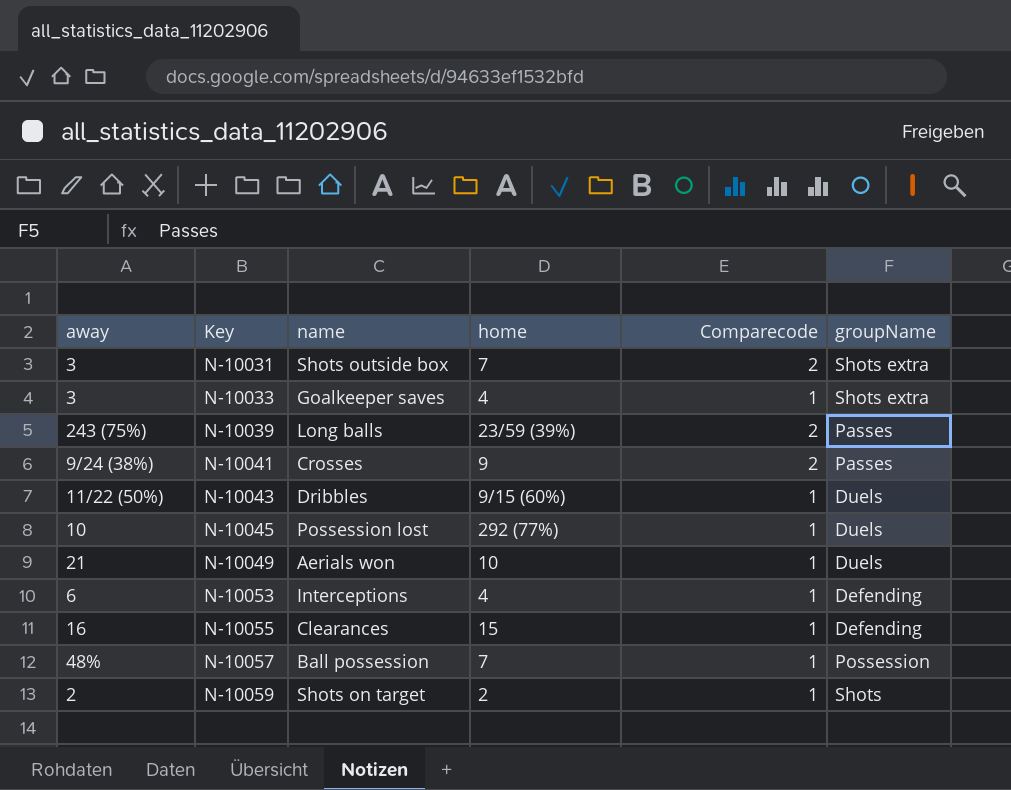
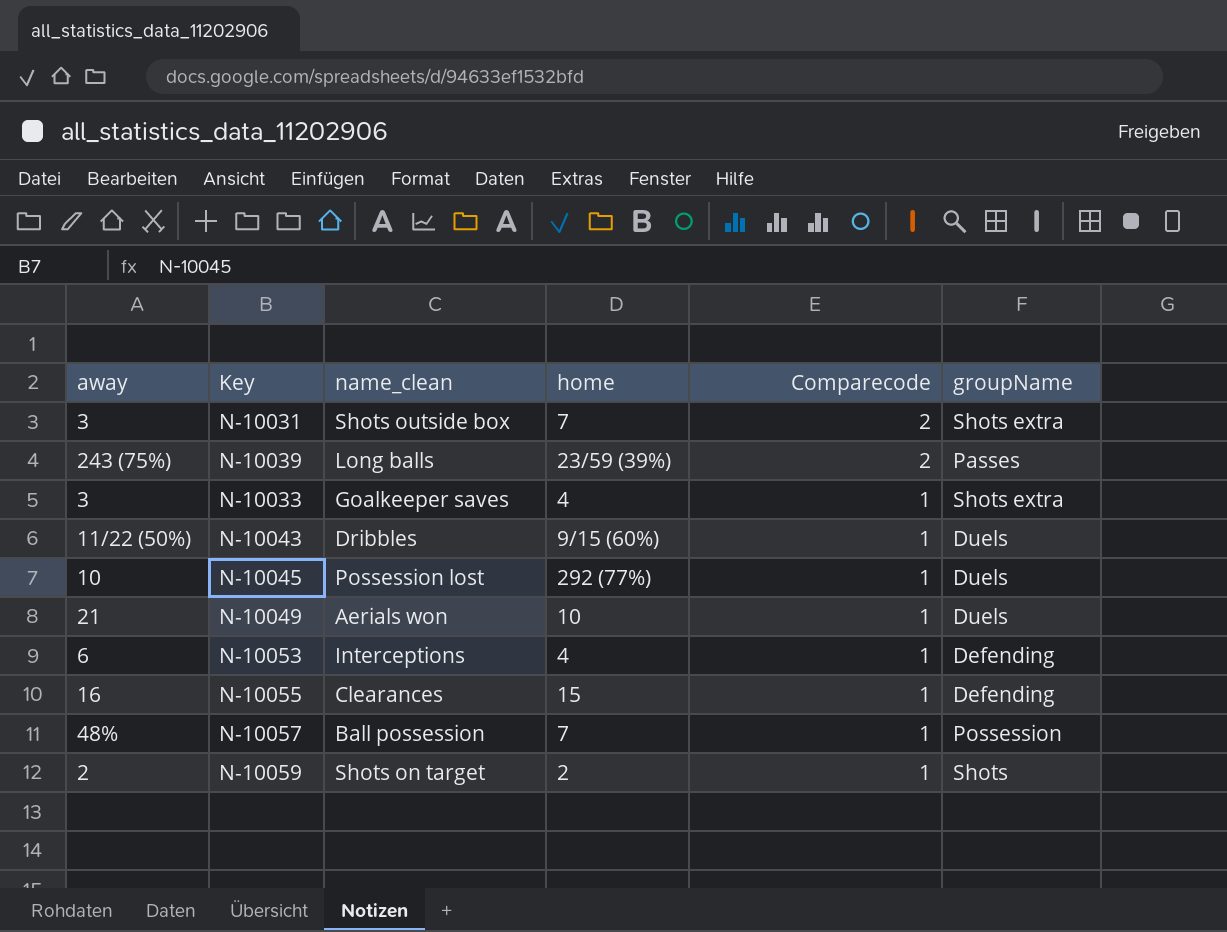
row order: Key ascending -> Comparecode descending
column name: name -> name_clean
row N-10041: 9/24 (38%) | Crosses | 9 | 2 | Passes -> none

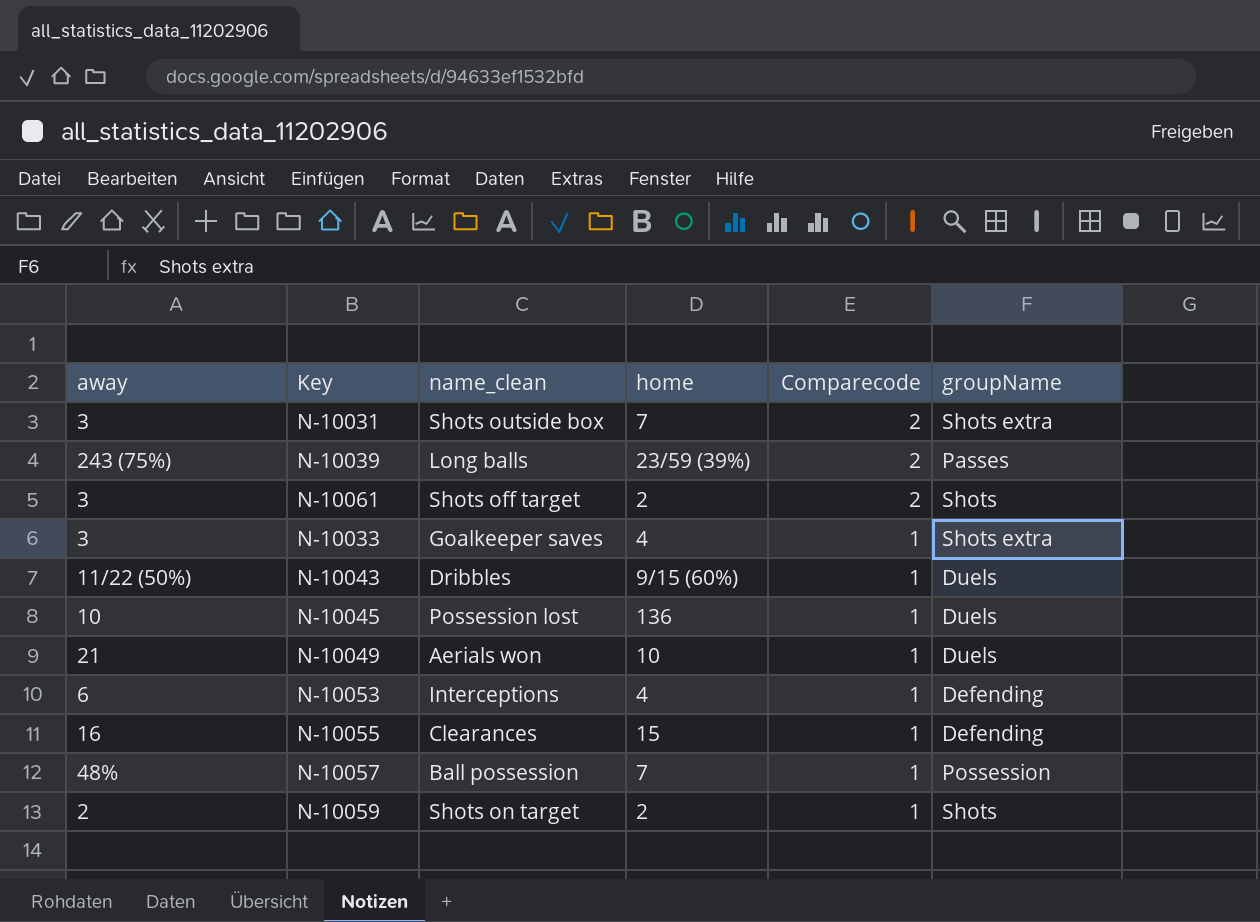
row N-10061: none -> 3 | Shots off target | 2 | 2 | Shots
N-10045 | home: 292 (77%) -> 136

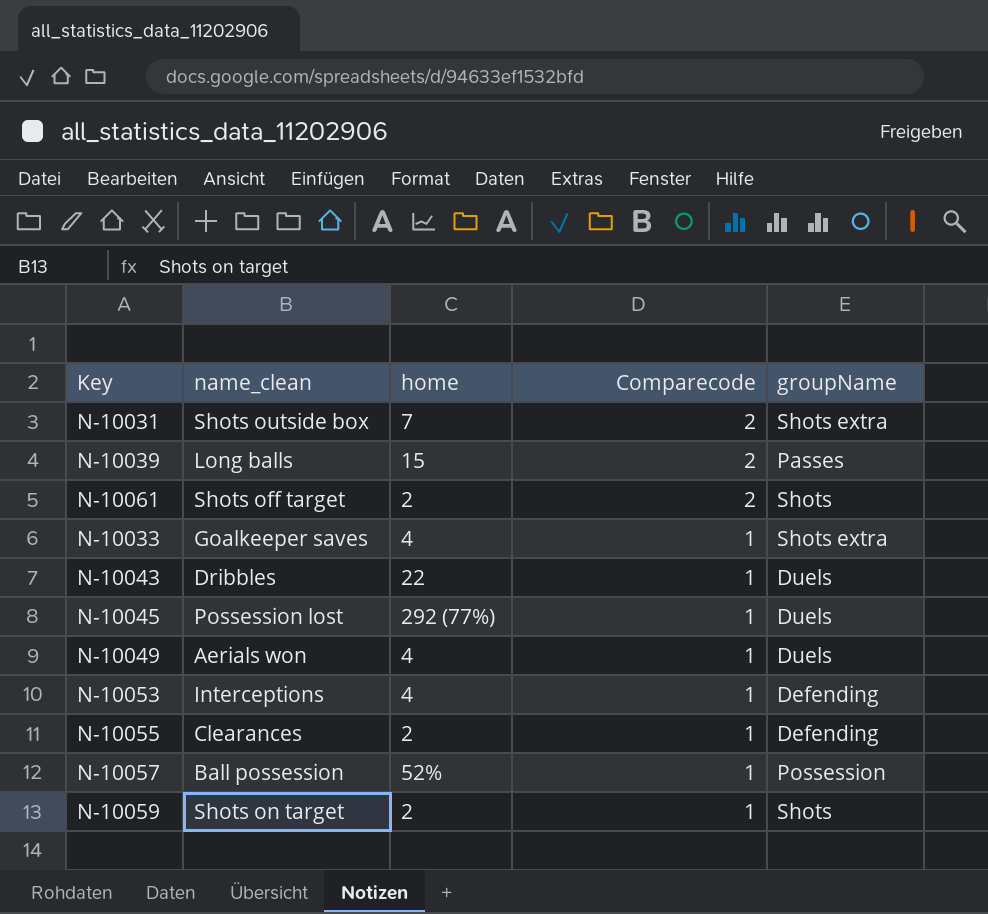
column away | position: 1 -> none
N-10039 | home: 23/59 (39%) -> 15
N-10043 | home: 9/15 (60%) -> 22
N-10045 | home: 136 -> 292 (77%)
N-10049 | home: 10 -> 4
N-10055 | home: 15 -> 2
N-10057 | home: 7 -> 52%

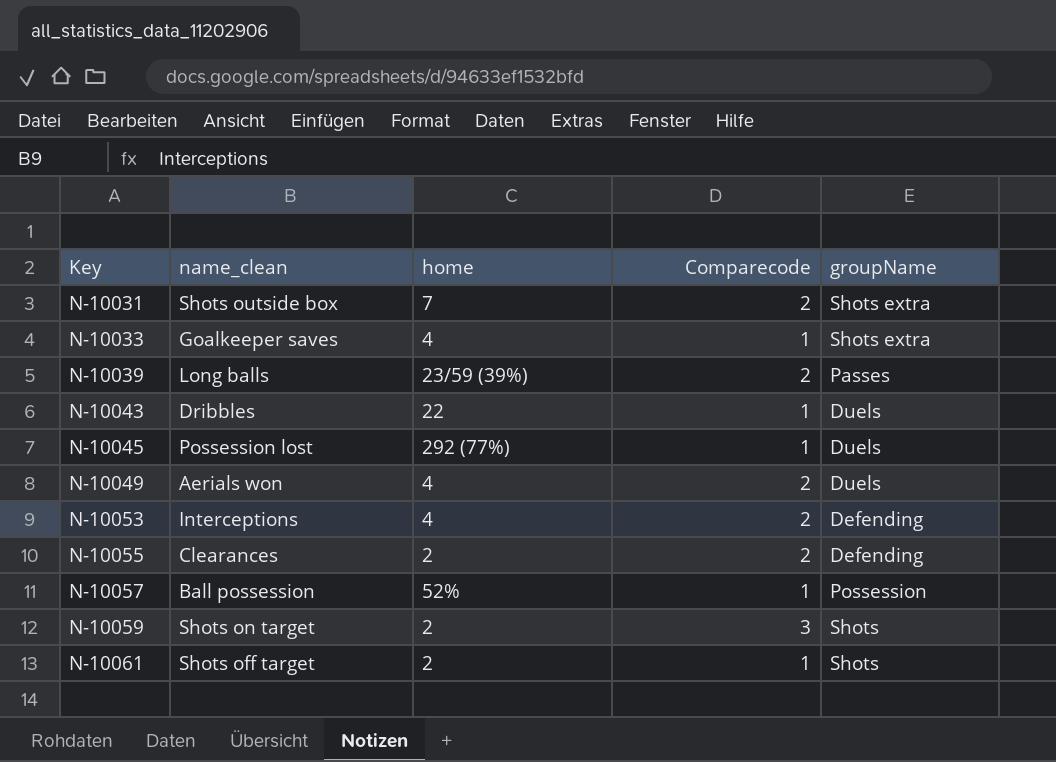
row order: Comparecode descending -> Key ascending
N-10039 | home: 15 -> 23/59 (39%)
N-10049 | Comparecode: 1 -> 2
N-10053 | Comparecode: 1 -> 2
N-10055 | Comparecode: 1 -> 2
N-10059 | Comparecode: 1 -> 3
N-10061 | Comparecode: 2 -> 1

